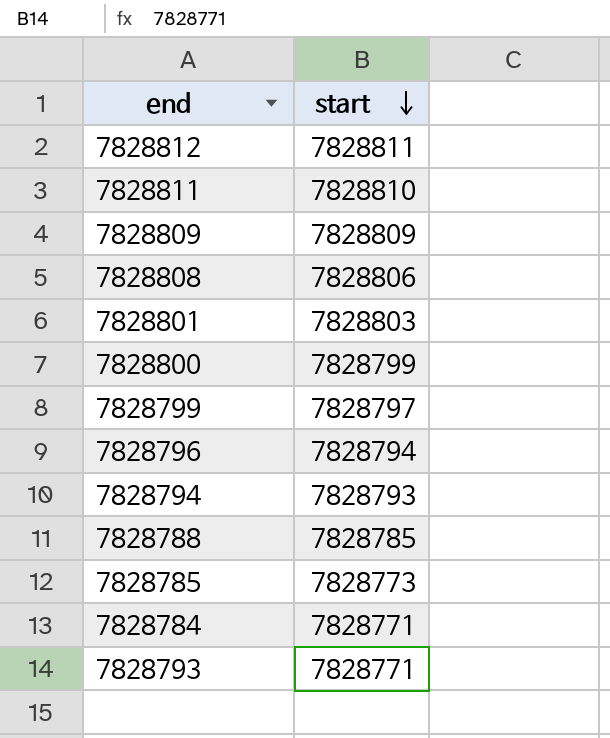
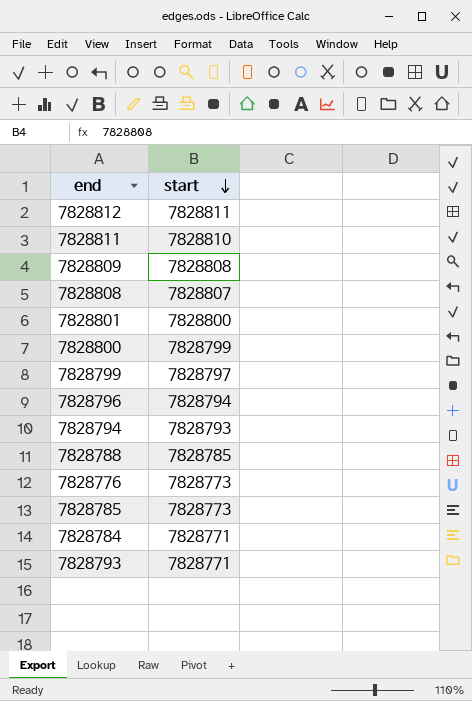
7828809 | start: 7828809 -> 7828808
7828808 | start: 7828806 -> 7828807
7828801 | start: 7828803 -> 7828800
row 7828776: none -> 7828773

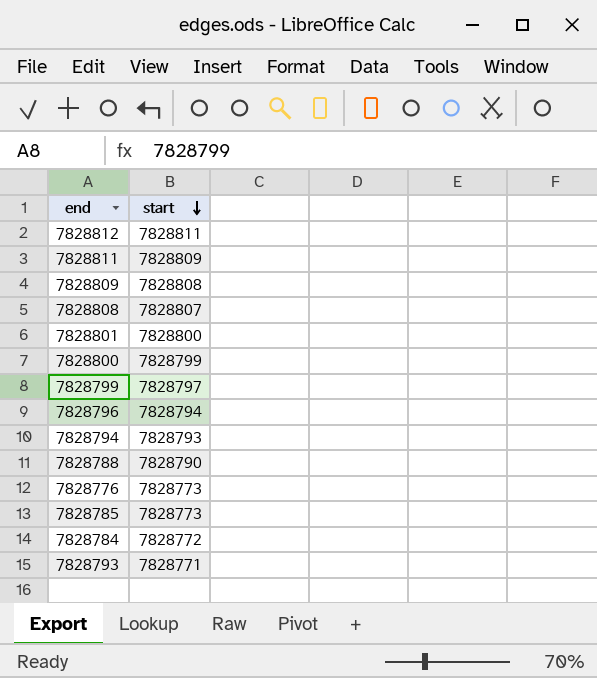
7828811 | start: 7828810 -> 7828809
7828788 | start: 7828785 -> 7828790
7828784 | start: 7828771 -> 7828772

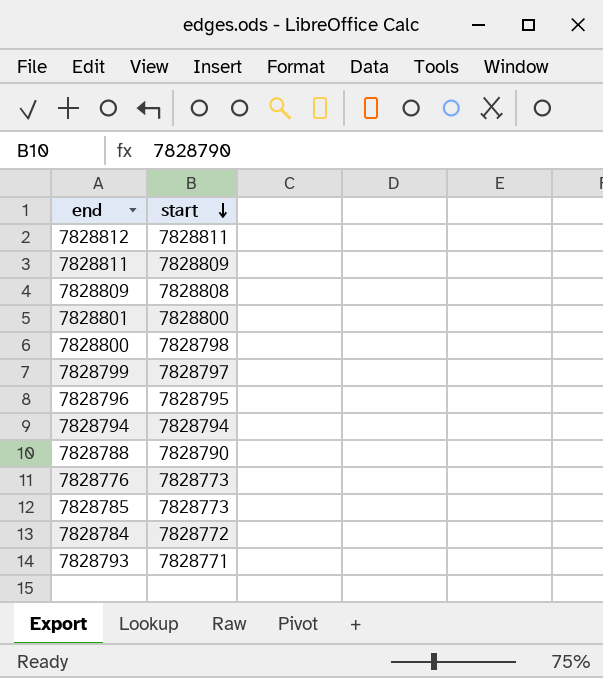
row 7828808: 7828807 -> none
7828800 | start: 7828799 -> 7828798
7828796 | start: 7828794 -> 7828795
7828794 | start: 7828793 -> 7828794

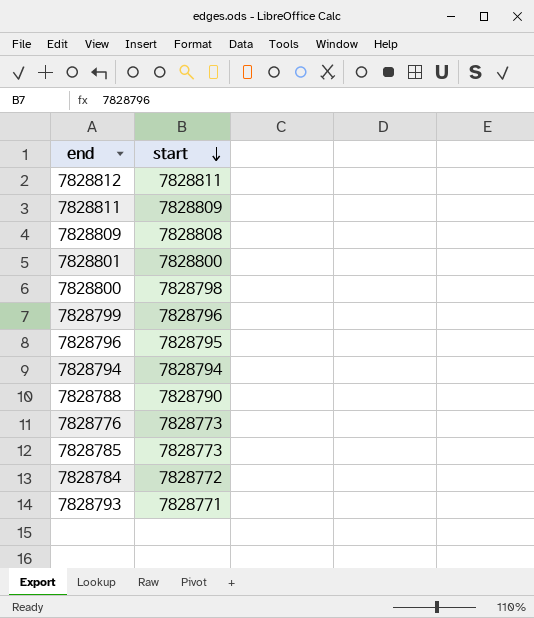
7828799 | start: 7828797 -> 7828796

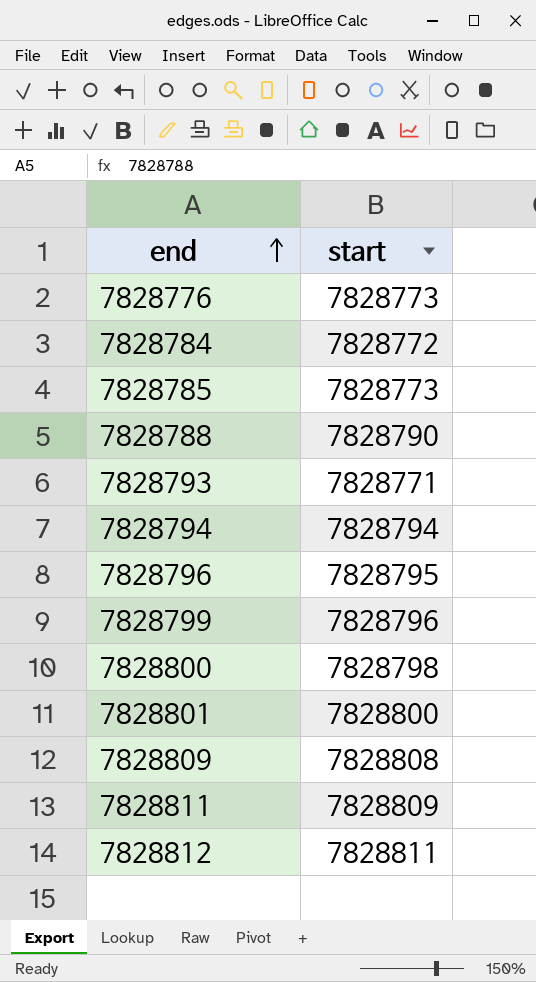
row order: start descending -> end ascending

